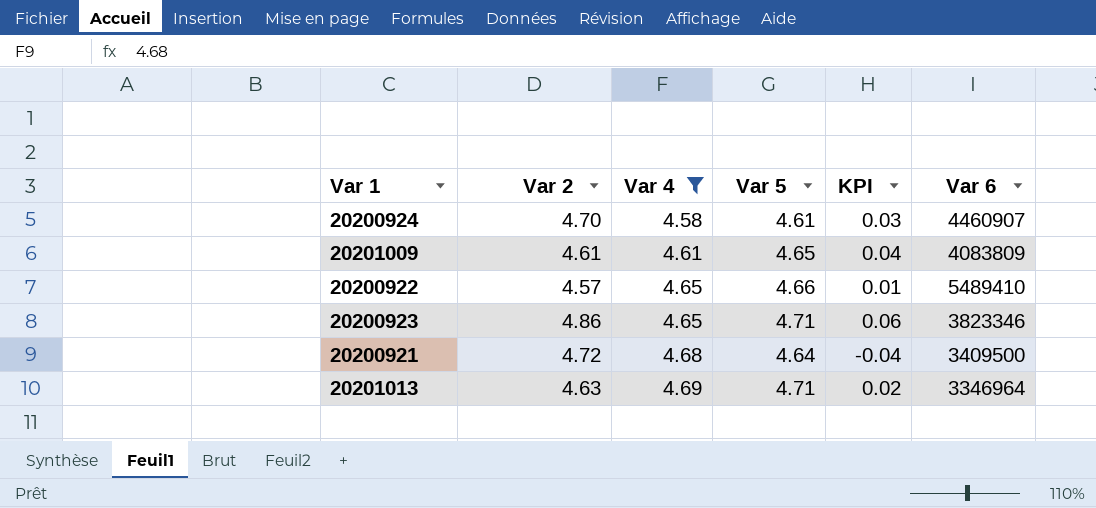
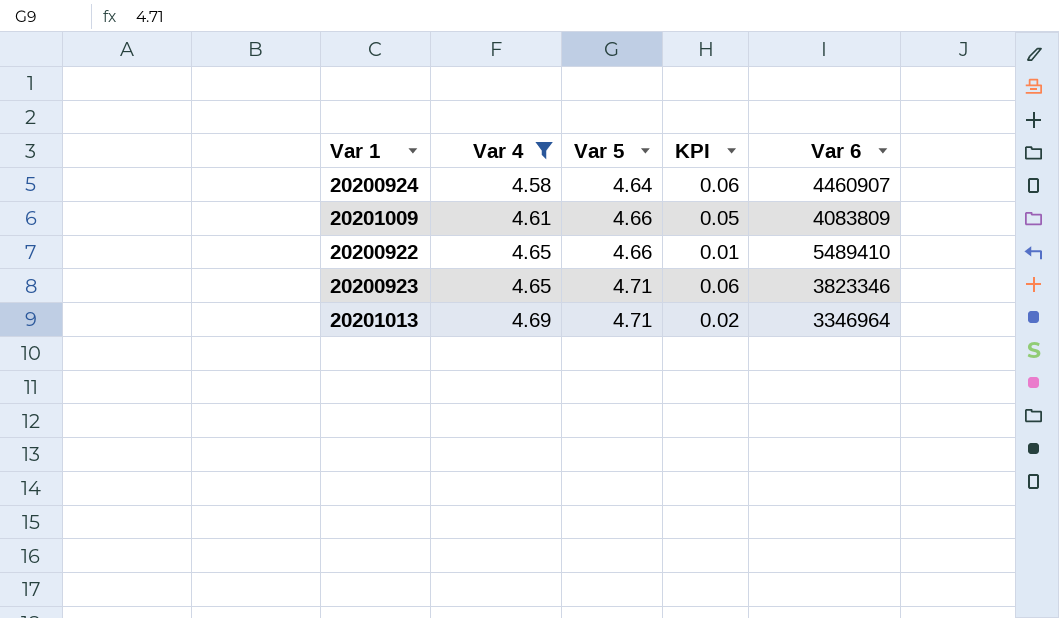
column Var 2 | position: 2 -> none
row 20200921: 4.72 | 4.68 | 4.64 | -0.04 | 3409500 -> none
20200924 | Var 5: 4.61 -> 4.64
20200924 | KPI: 0.03 -> 0.06
20201009 | Var 5: 4.65 -> 4.66
20201009 | KPI: 0.04 -> 0.05

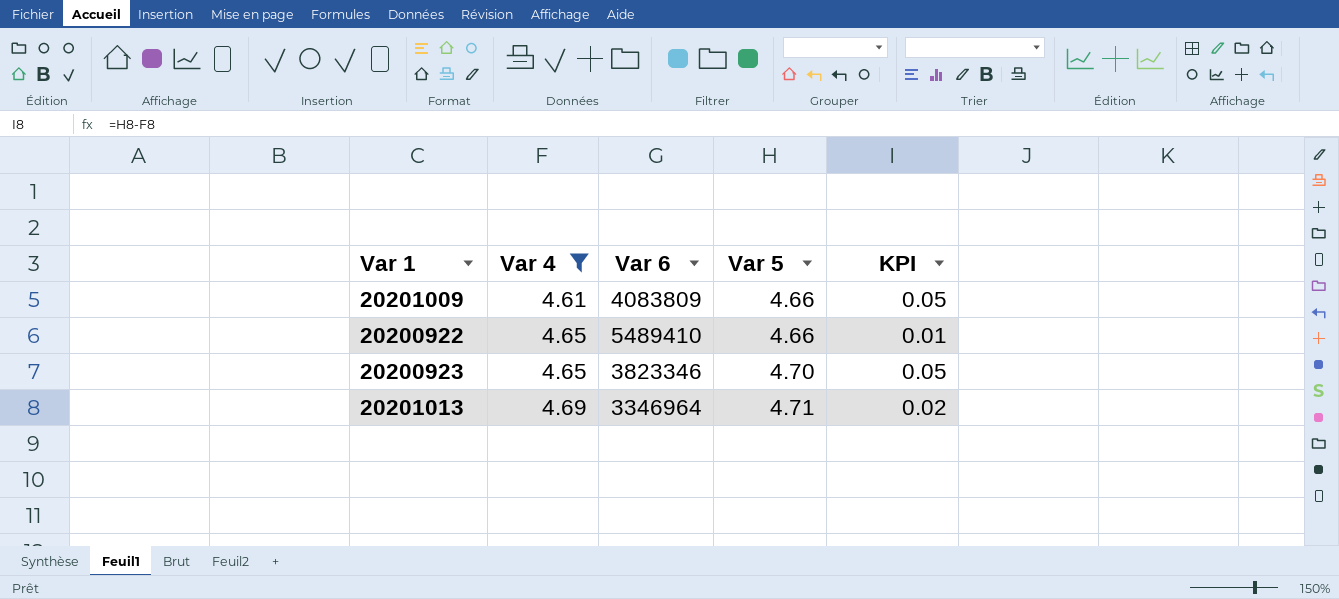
column Var 6 | position: 5 -> 3
row 20200924: 4.58 | 4.64 | 0.06 | 4460907 -> none
20200923 | Var 5: 4.71 -> 4.70
20200923 | KPI: 0.06 -> 0.05

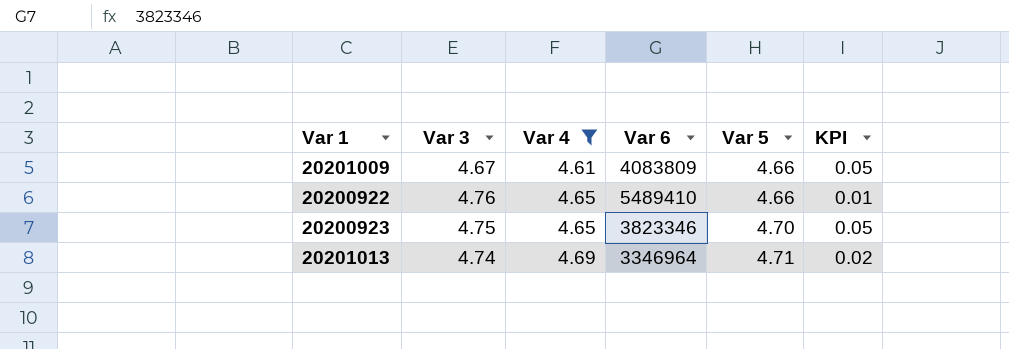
column Var 3 | position: none -> 2

